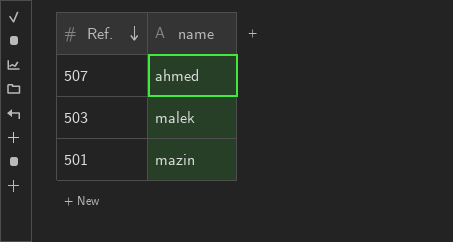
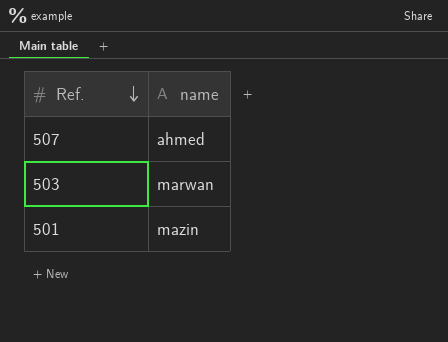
503 | name: malek -> marwan

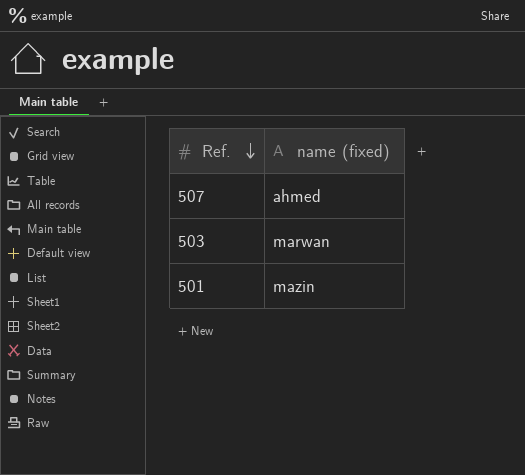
column name: name -> name (fixed)

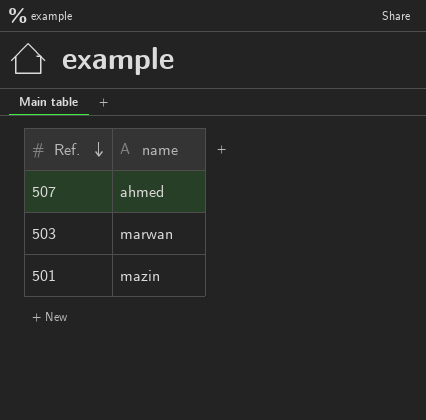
column name: name (fixed) -> name

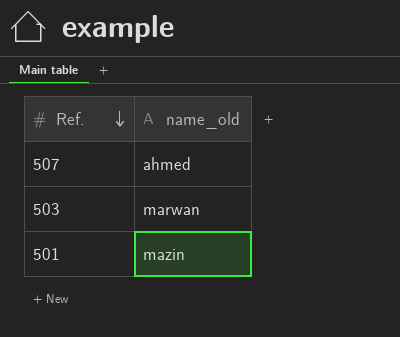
column name: name -> name_old

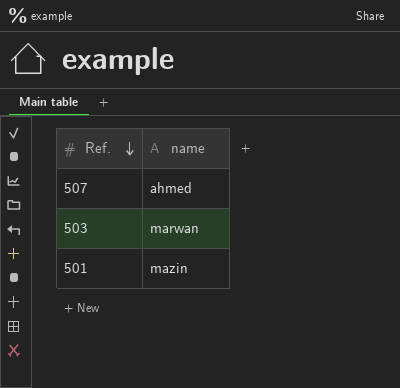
column name: name_old -> name

